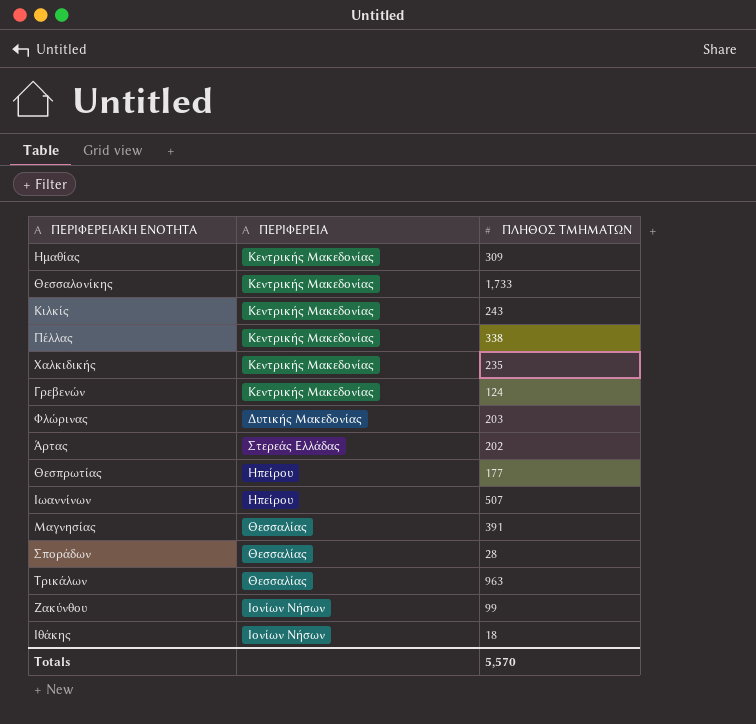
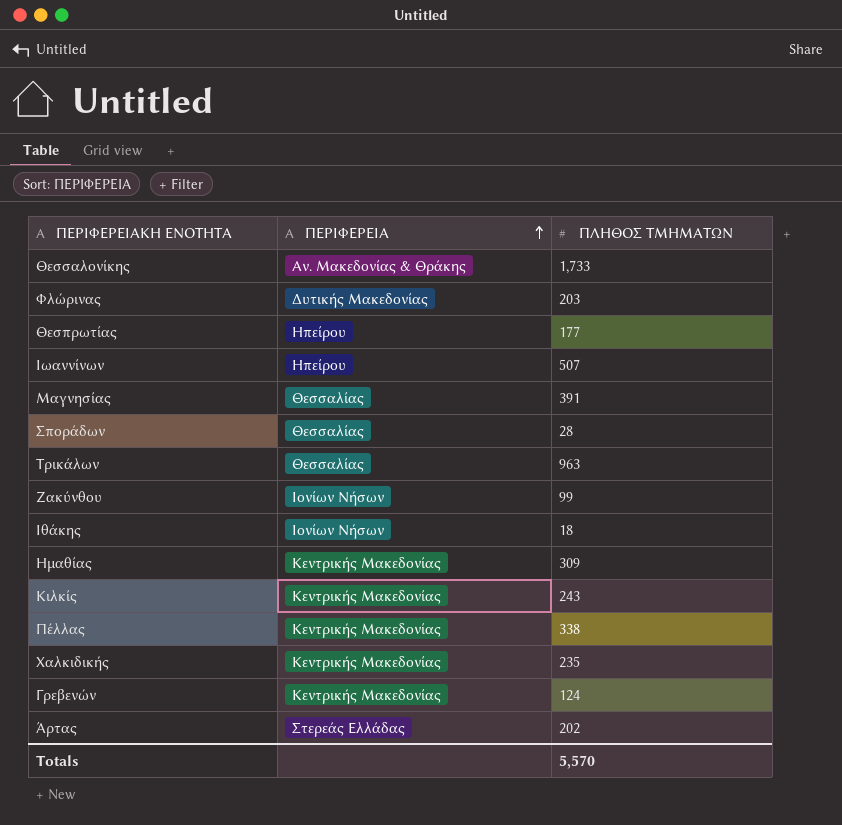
row order: none -> ΠΕΡΙΦΕΡΕΙΑ ascending
Θεσσαλονίκης | ΠΕΡΙΦΕΡΕΙΑ: Κεντρικής Μακεδονίας -> Αν. Μακεδονίας & Θράκης

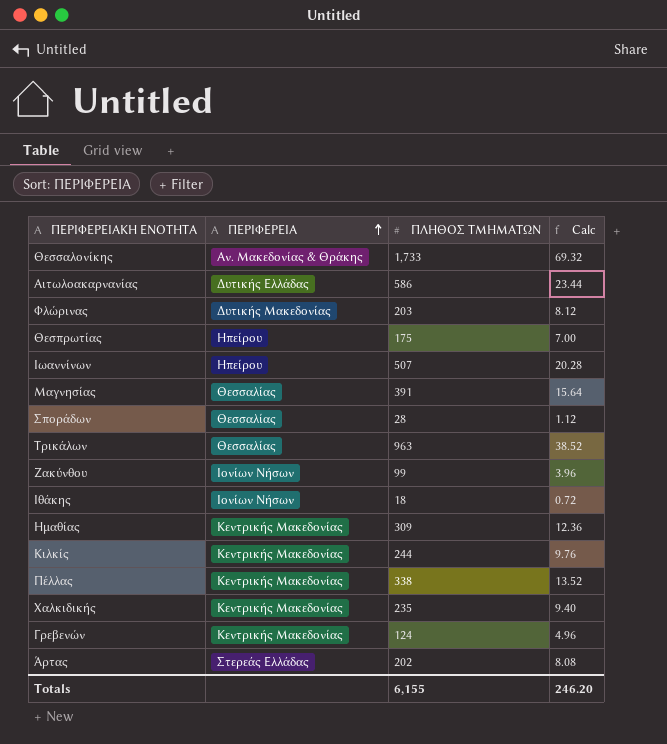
column Calc | formula: none -> [ΠΛΗΘΟΣ ΤΜΗΜΑΤΩΝ] * 0.04
row Αιτωλοακαρνανίας: none -> Δυτικής Ελλάδας | 586 | 23.44
Θεσπρωτίας | ΠΛΗΘΟΣ ΤΜΗΜΑΤΩΝ: 177 -> 175
Κιλκίς | ΠΛΗΘΟΣ ΤΜΗΜΑΤΩΝ: 243 -> 244
Totals | ΠΛΗΘΟΣ ΤΜΗΜΑΤΩΝ: 5,570 -> 6,155

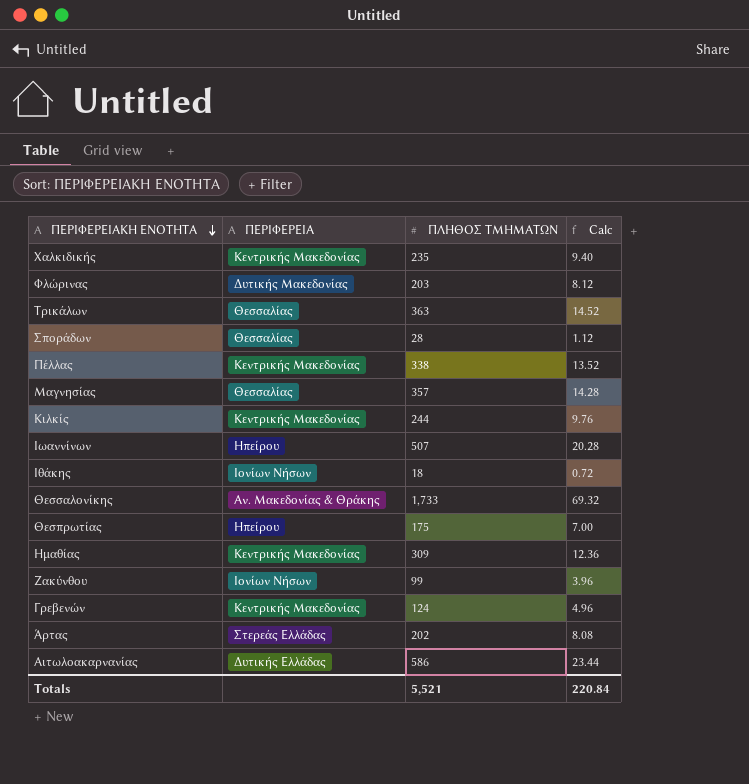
row order: ΠΕΡΙΦΕΡΕΙΑ ascending -> ΠΕΡΙΦΕΡΕΙΑΚΗ ΕΝΟΤΗΤΑ descending
Τρικάλων | ΠΛΗΘΟΣ ΤΜΗΜΑΤΩΝ: 963 -> 363
Τρικάλων | Calc: 38.52 -> 14.52
Μαγνησίας | ΠΛΗΘΟΣ ΤΜΗΜΑΤΩΝ: 391 -> 357
Μαγνησίας | Calc: 15.64 -> 14.28
Totals | ΠΛΗΘΟΣ ΤΜΗΜΑΤΩΝ: 6,155 -> 5,521
Totals | Calc: 246.20 -> 220.84

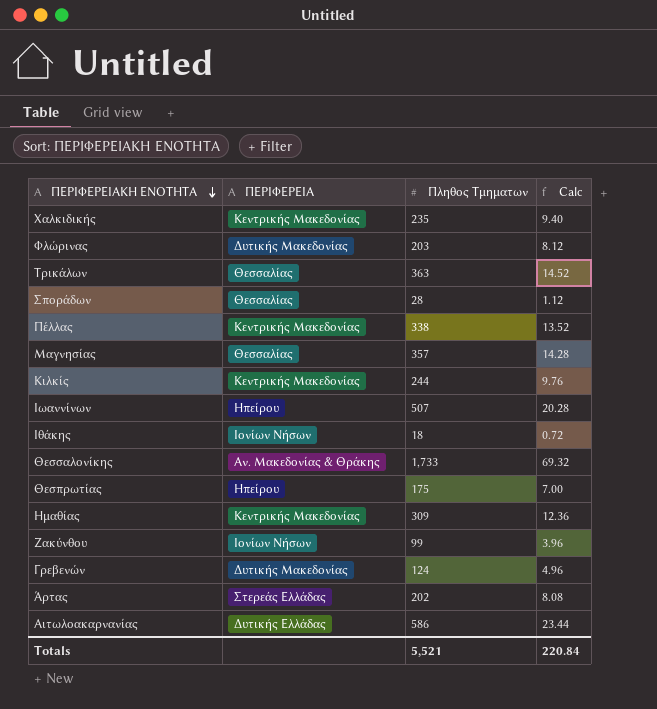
column name: ΠΛΗΘΟΣ ΤΜΗΜΑΤΩΝ -> Πληθος Τμηματων
Γρεβενών | ΠΕΡΙΦΕΡΕΙΑ: Κεντρικής Μακεδονίας -> Δυτικής Μακεδονίας

